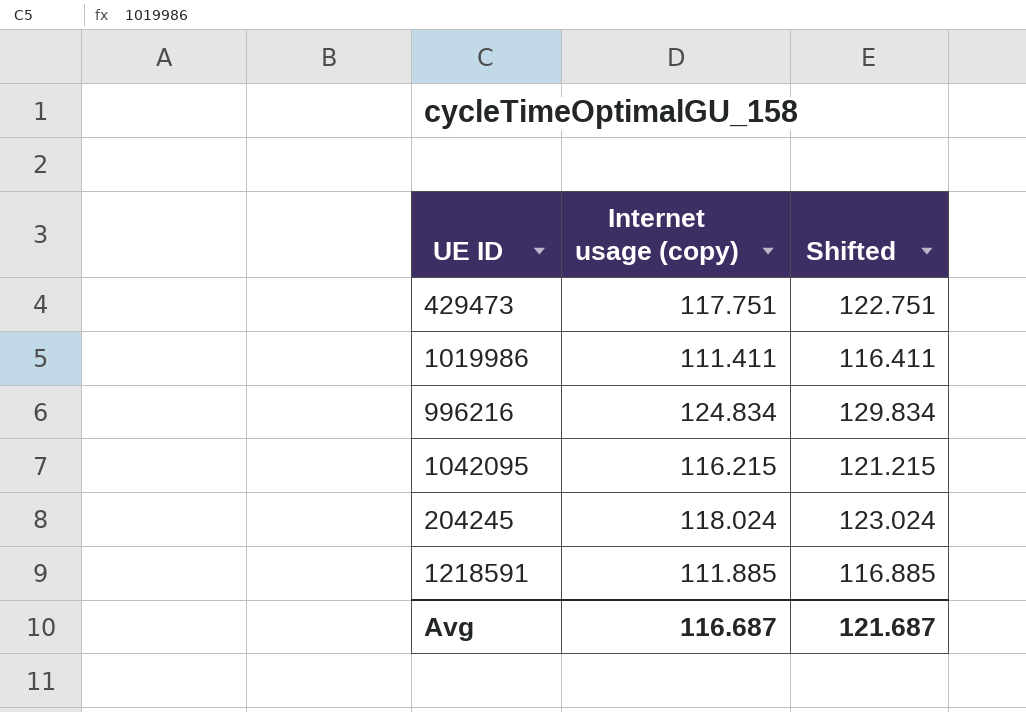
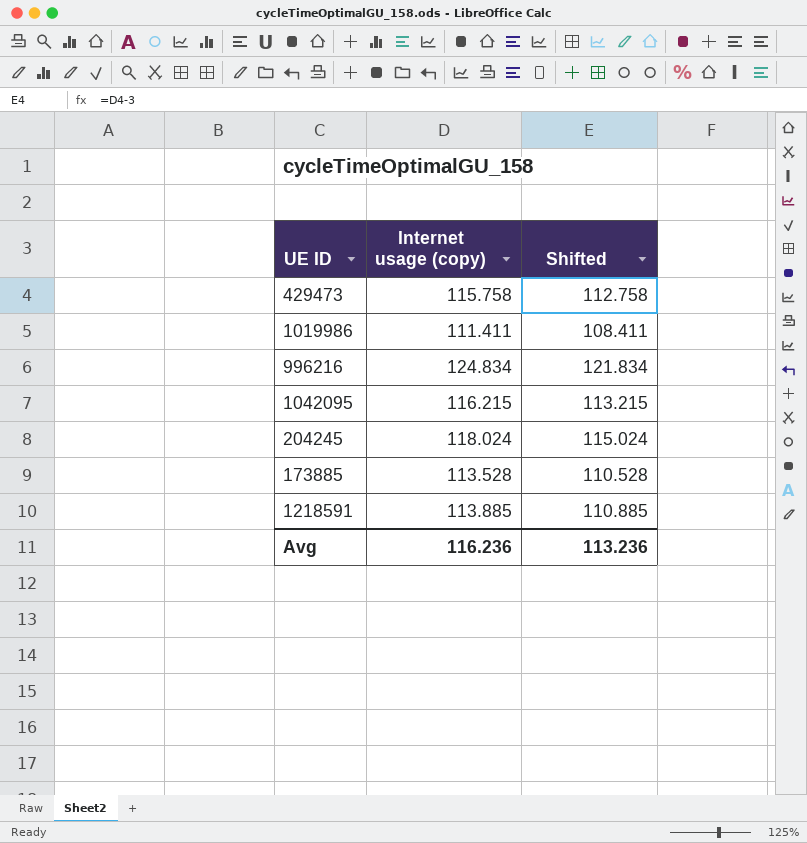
column Shifted | formula: [Internet usage (copy)] + 5 -> [Internet usage (copy)] - 3
429473 | Internet usage (copy): 117.751 -> 115.758
row 173885: none -> 113.528 | 110.528
1218591 | Internet usage (copy): 111.885 -> 113.885
Avg | Internet usage (copy): 116.687 -> 116.236
Avg | Shifted: 121.687 -> 113.236

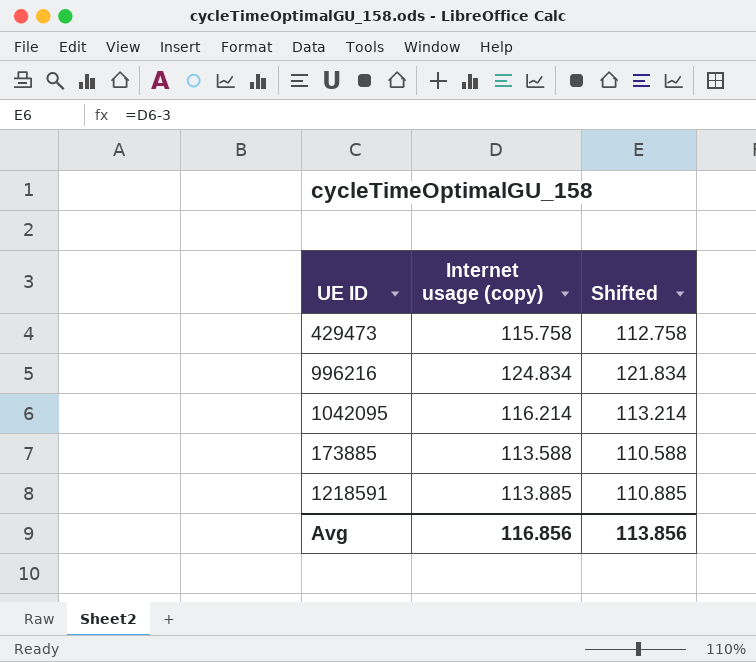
row 1019986: 111.411 | 108.411 -> none
row 204245: 118.024 | 115.024 -> none
1042095 | Internet usage (copy): 116.215 -> 116.214
1042095 | Shifted: 113.215 -> 113.214
173885 | Internet usage (copy): 113.528 -> 113.588
173885 | Shifted: 110.528 -> 110.588
Avg | Internet usage (copy): 116.236 -> 116.856
Avg | Shifted: 113.236 -> 113.856

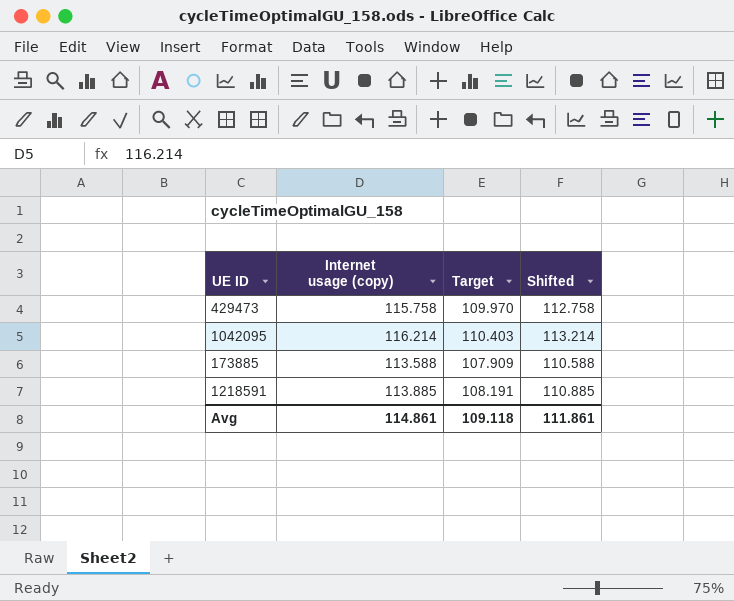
column Target | formula: none -> [Internet usage (copy)] * 0.95
row 996216: 124.834 | 121.834 -> none
Avg | Internet usage (copy): 116.856 -> 114.861
Avg | Shifted: 113.856 -> 111.861

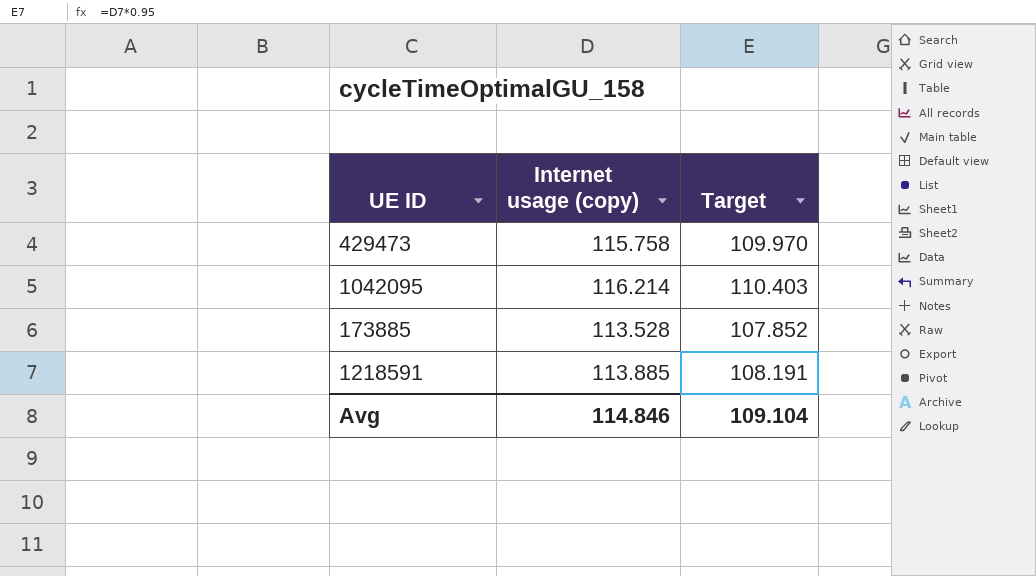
column Shifted | formula: [Internet usage (copy)] - 3 -> none
173885 | Internet usage (copy): 113.588 -> 113.528
173885 | Target: 107.909 -> 107.852
Avg | Internet usage (copy): 114.861 -> 114.846
Avg | Target: 109.118 -> 109.104

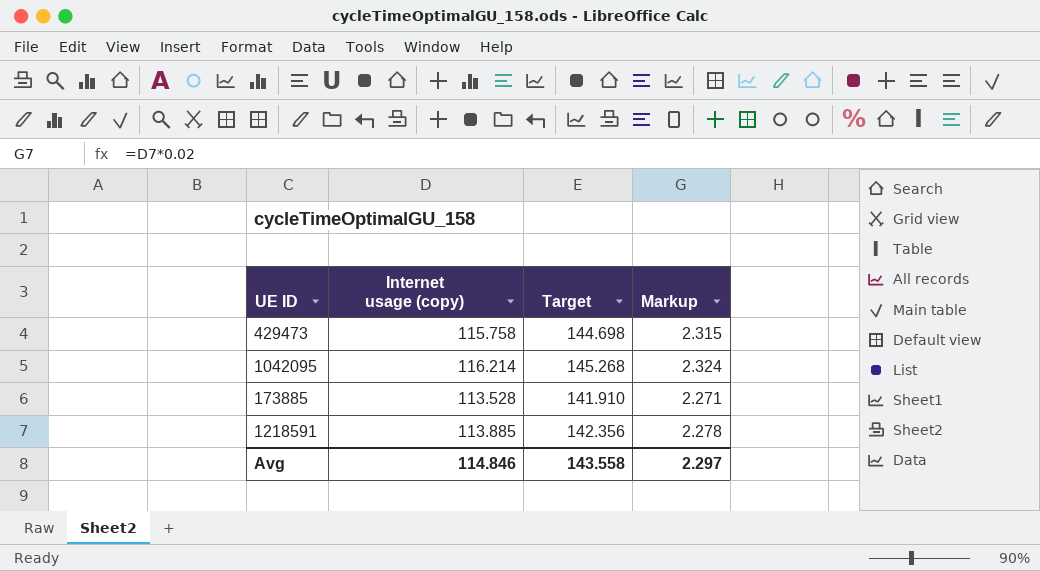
column Target | formula: [Internet usage (copy)] * 0.95 -> [Internet usage (copy)] * 1.25
column Markup | formula: none -> [Internet usage (copy)] * 0.02
Avg | Target: 109.104 -> 143.558

